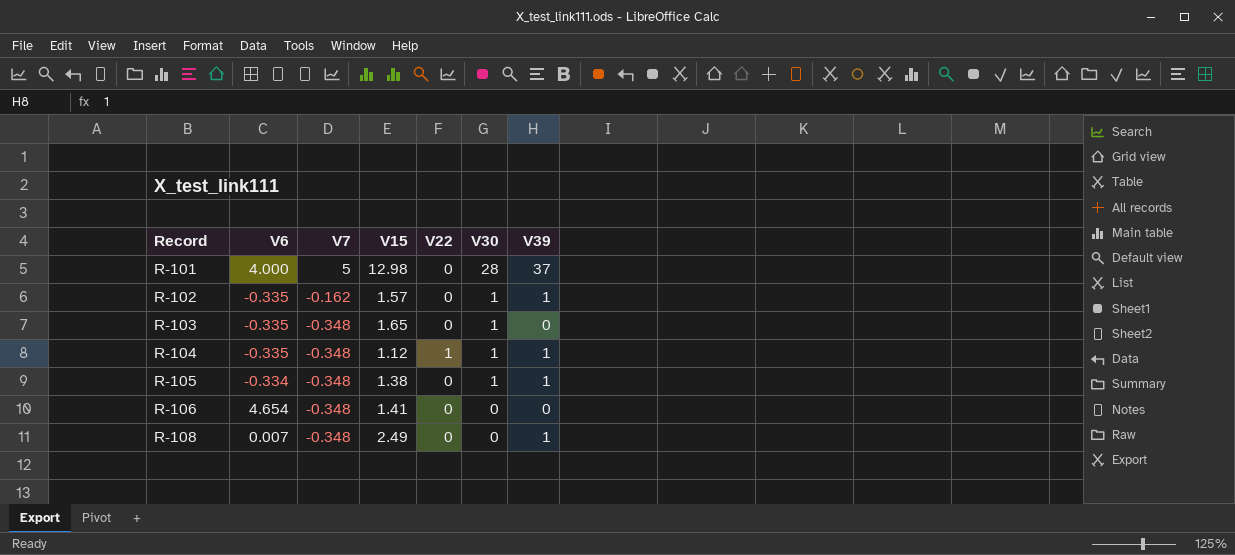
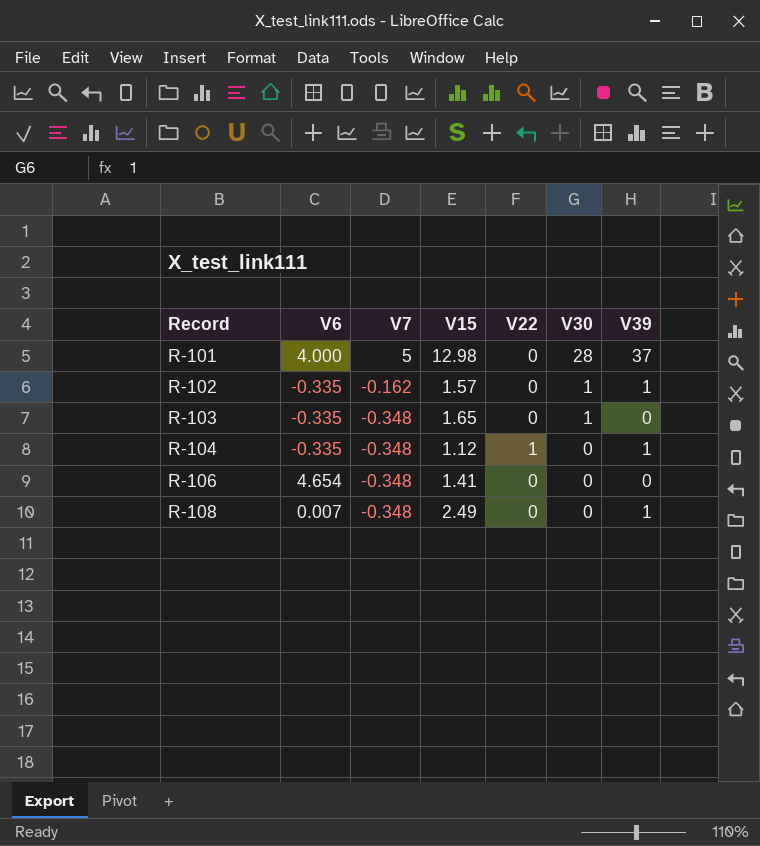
row R-105: -0.334 | -0.348 | 1.38 | 0 | 1 | 1 -> none
R-104 | V30: 1 -> 0

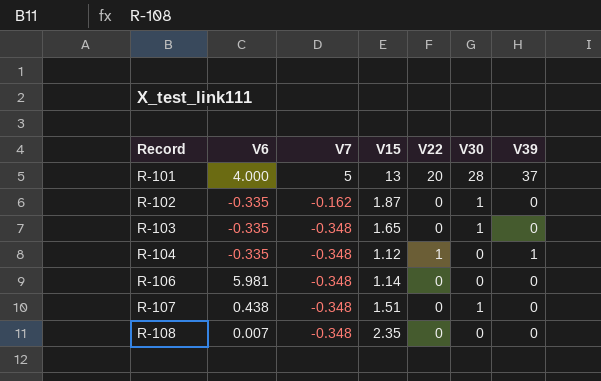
R-101 | V15: 12.98 -> 13
R-101 | V22: 0 -> 20
R-102 | V15: 1.57 -> 1.87
R-102 | V39: 1 -> 0
R-106 | V6: 4.654 -> 5.981
R-106 | V15: 1.41 -> 1.14
row R-107: none -> 0.438 | -0.348 | 1.51 | 0 | 1 | 0
R-108 | V15: 2.49 -> 2.35
R-108 | V39: 1 -> 0

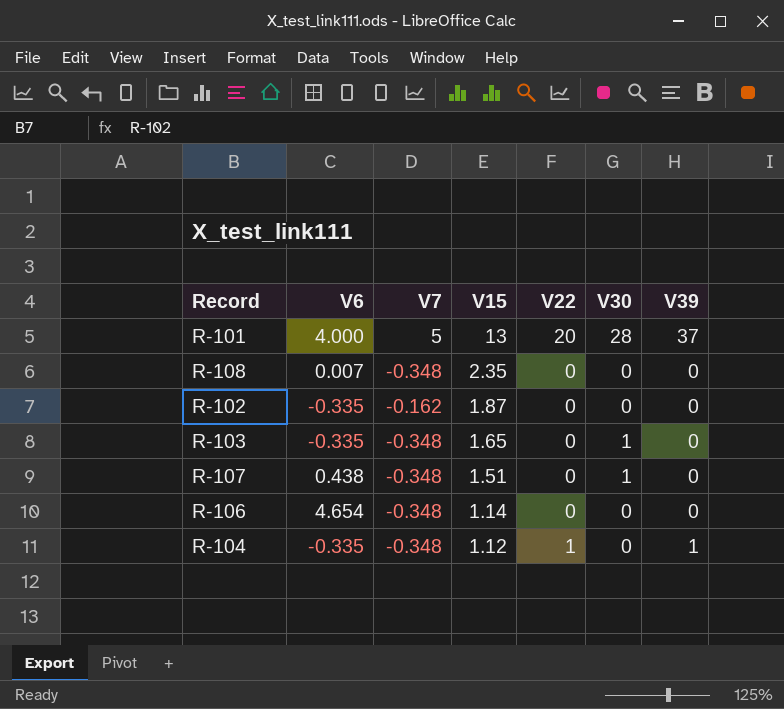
row order: Record ascending -> V15 descending
R-102 | V30: 1 -> 0
R-106 | V6: 5.981 -> 4.654

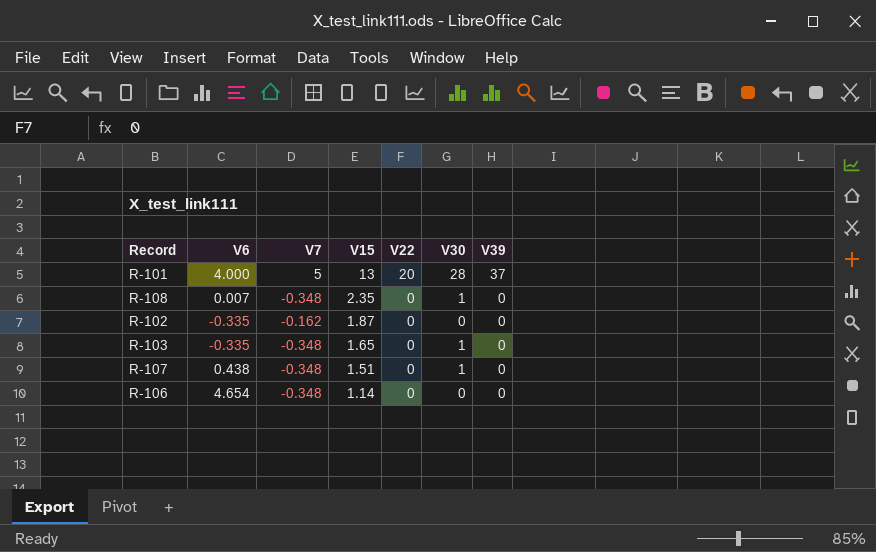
row R-104: -0.335 | -0.348 | 1.12 | 1 | 0 | 1 -> none
R-108 | V30: 0 -> 1

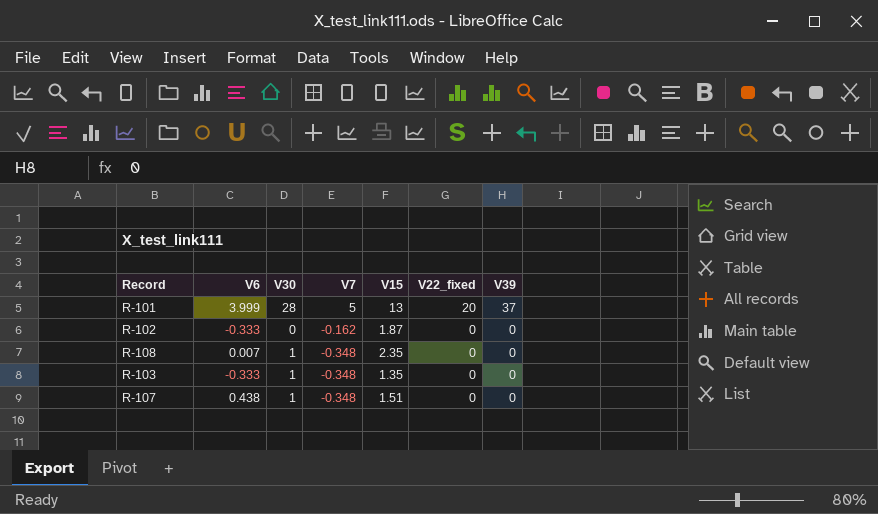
row order: V15 descending -> V7 descending
column V30 | position: 6 -> 3
column name: V22 -> V22_fixed
row R-106: 4.654 | -0.348 | 1.14 | 0 | 0 | 0 -> none
R-101 | V6: 4.000 -> 3.999
R-102 | V6: -0.335 -> -0.333
R-103 | V6: -0.335 -> -0.333
R-103 | V15: 1.65 -> 1.35

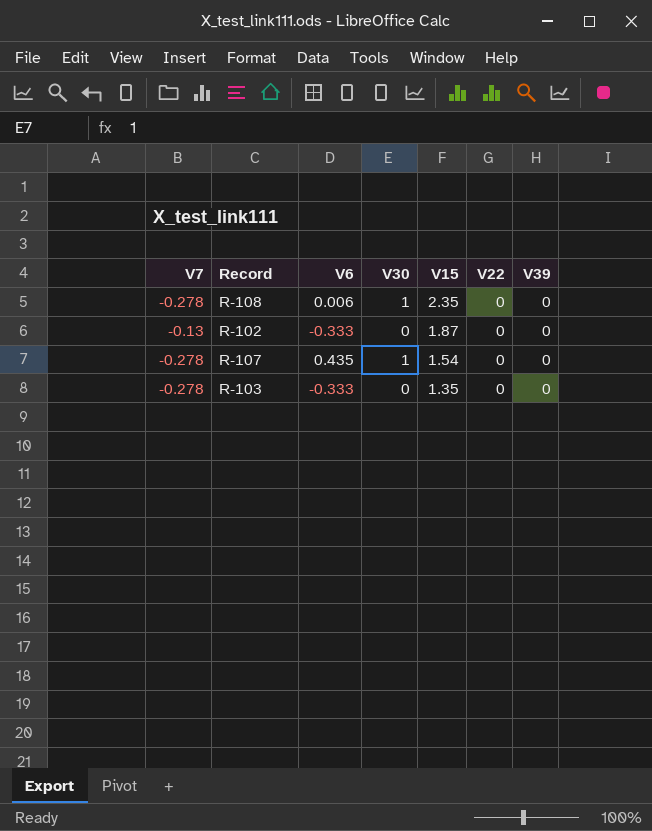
row order: V7 descending -> V15 descending
column V7 | position: 4 -> 1
column name: V22_fixed -> V22
row R-101: 3.999 | 28 | 5 | 13 | 20 | 37 -> none
R-108 | V7: -0.348 -> -0.278
R-108 | V6: 0.007 -> 0.006
R-102 | V7: -0.162 -> -0.13
R-107 | V7: -0.348 -> -0.278
R-107 | V6: 0.438 -> 0.435
R-107 | V15: 1.51 -> 1.54
R-103 | V7: -0.348 -> -0.278
R-103 | V30: 1 -> 0

